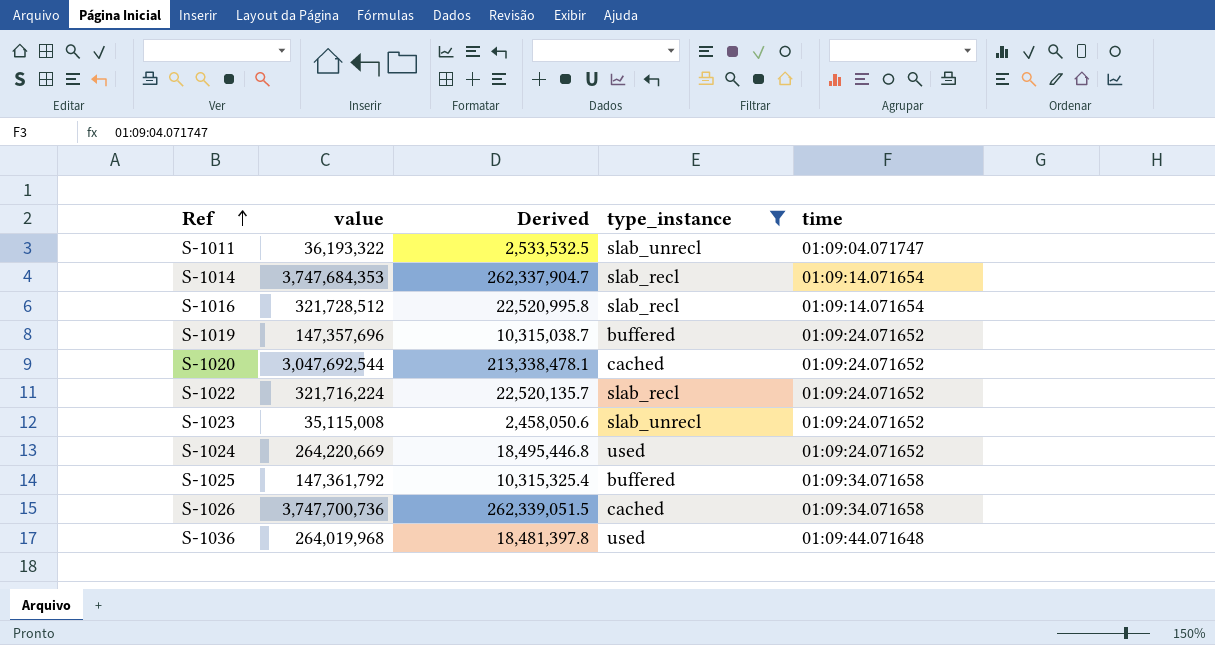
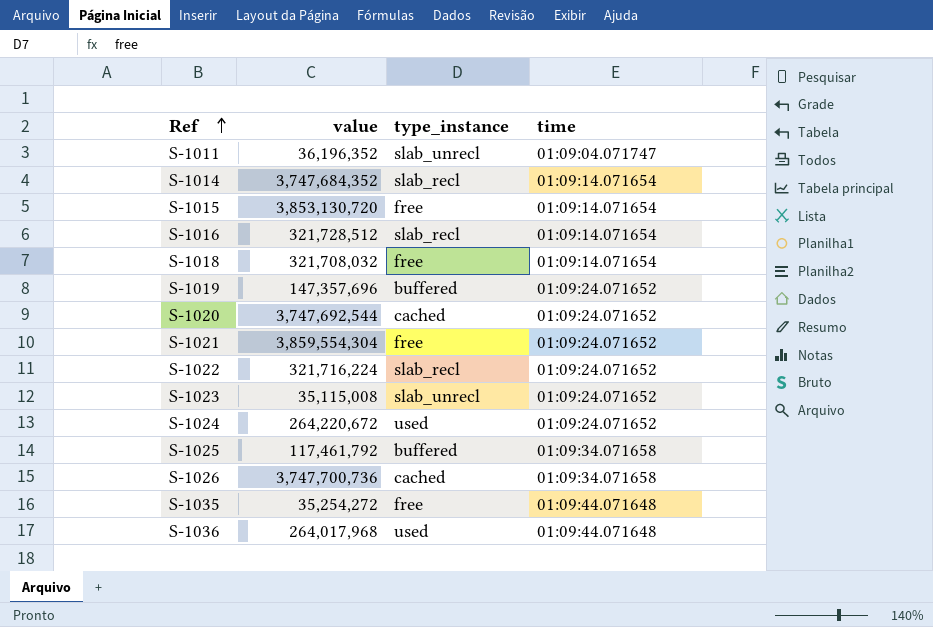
filter: type_instance != free -> none
column Derived | formula: [value] * 0.07 -> none
S-1011 | value: 36,193,322 -> 36,196,352
S-1014 | value: 3,747,684,353 -> 3,747,684,352
S-1020 | value: 3,047,692,544 -> 3,747,692,544
S-1024 | value: 264,220,669 -> 264,220,672
S-1025 | value: 147,361,792 -> 117,461,792
S-1036 | value: 264,019,968 -> 264,017,968

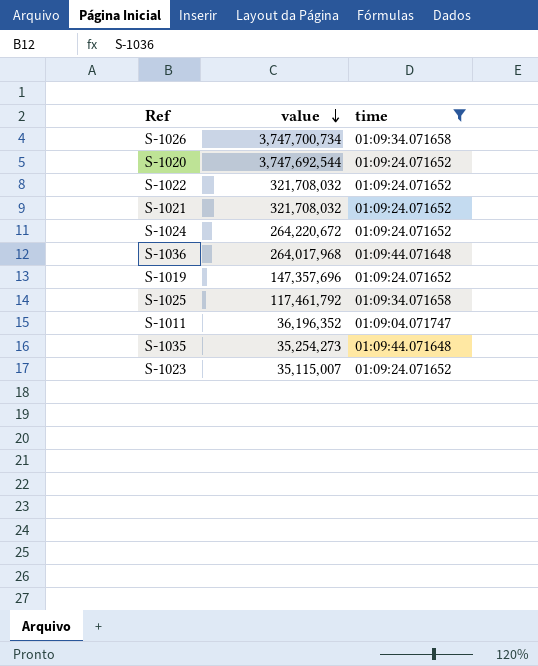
filter: none -> time != 01:09:14.071654
row order: Ref ascending -> value descending
column type_instance | position: 3 -> none
S-1026 | value: 3,747,700,736 -> 3,747,700,734
S-1022 | value: 321,716,224 -> 321,708,032
S-1021 | value: 3,859,554,304 -> 321,708,032
S-1035 | value: 35,254,272 -> 35,254,273
S-1023 | value: 35,115,008 -> 35,115,007

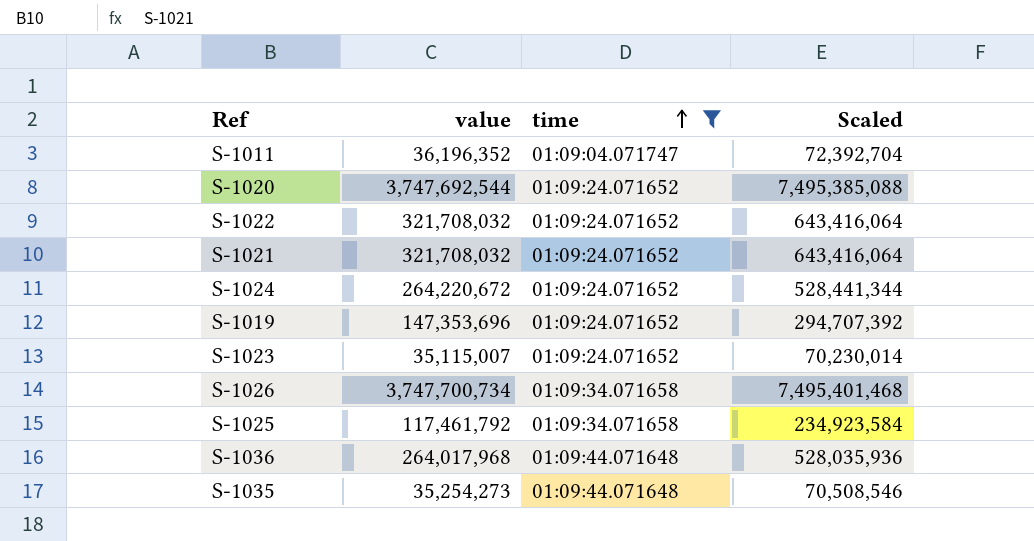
row order: value descending -> time ascending
column Scaled | formula: none -> [value] * 2
S-1019 | value: 147,357,696 -> 147,353,696

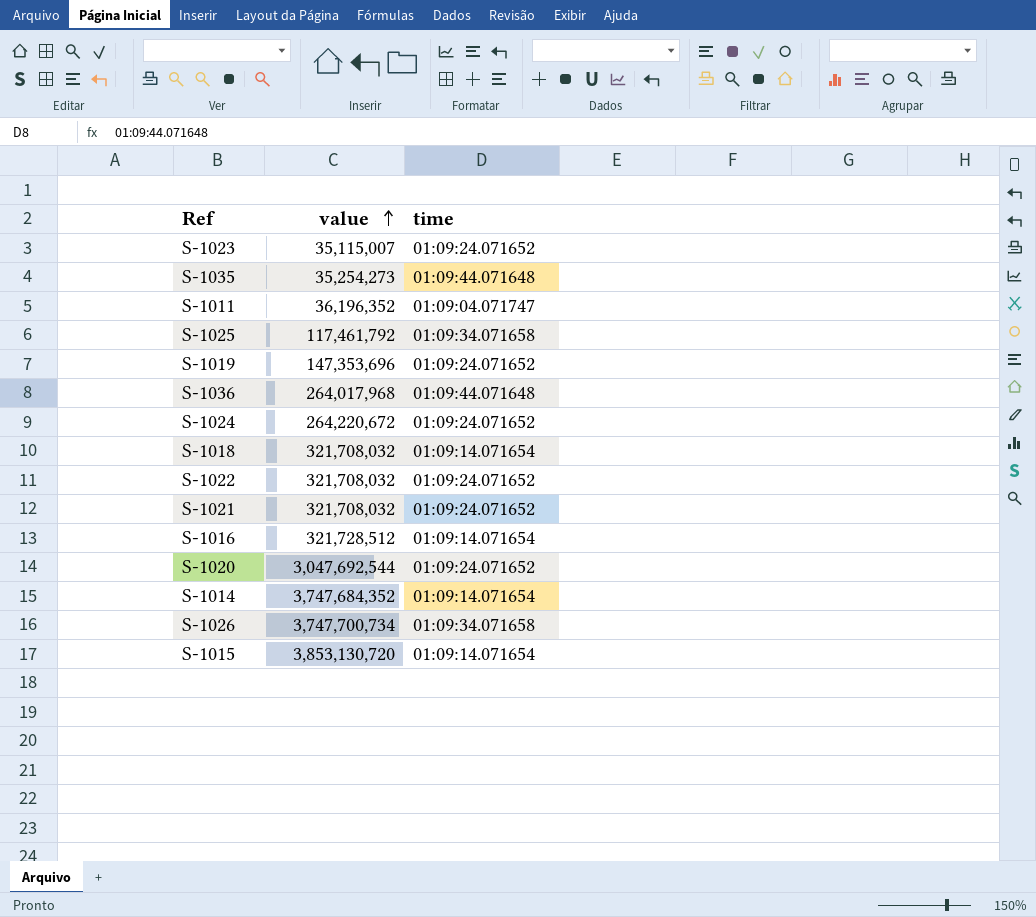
filter: time != 01:09:14.071654 -> none
row order: time ascending -> value ascending
column Scaled | formula: [value] * 2 -> none
S-1020 | value: 3,747,692,544 -> 3,047,692,544

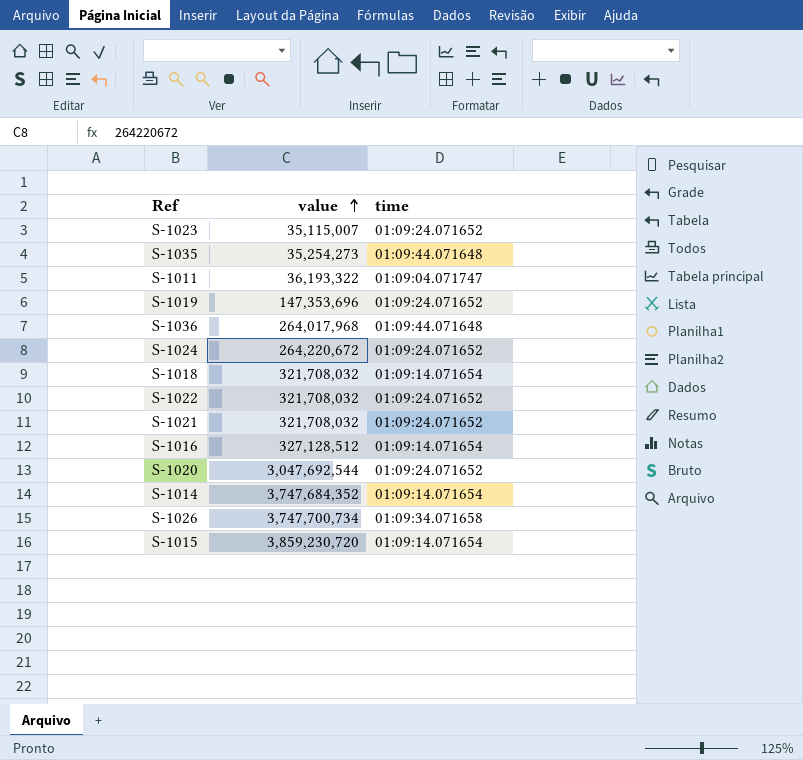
row S-1025: 117,461,792 | 01:09:34.071658 -> none
S-1011 | value: 36,196,352 -> 36,193,322
S-1016 | value: 321,728,512 -> 327,128,512
S-1015 | value: 3,853,130,720 -> 3,859,230,720

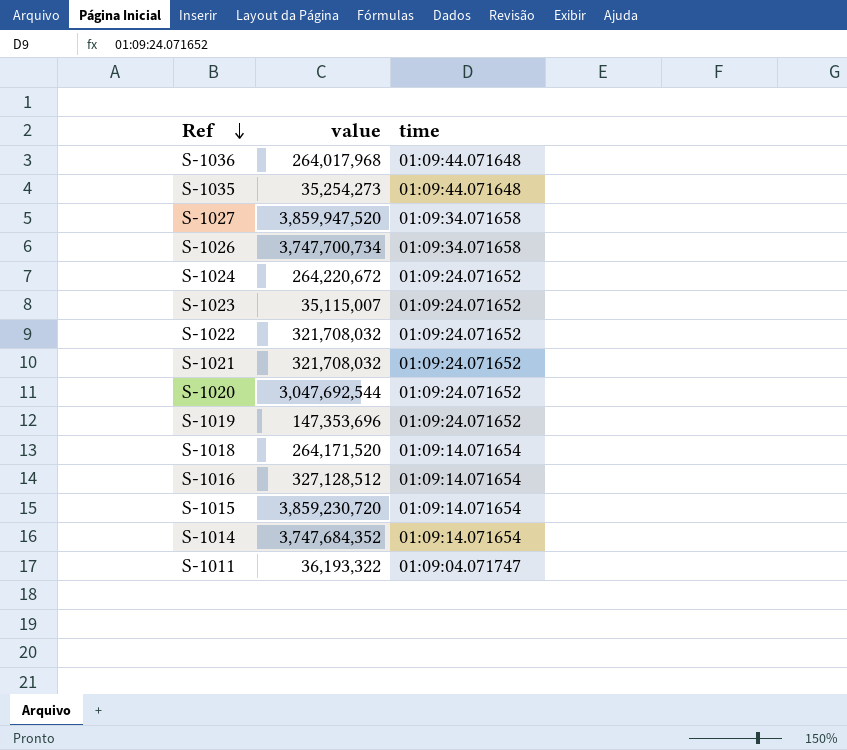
row order: value ascending -> Ref descending
row S-1027: none -> 3,859,947,520 | 01:09:34.071658
S-1018 | value: 321,708,032 -> 264,171,520

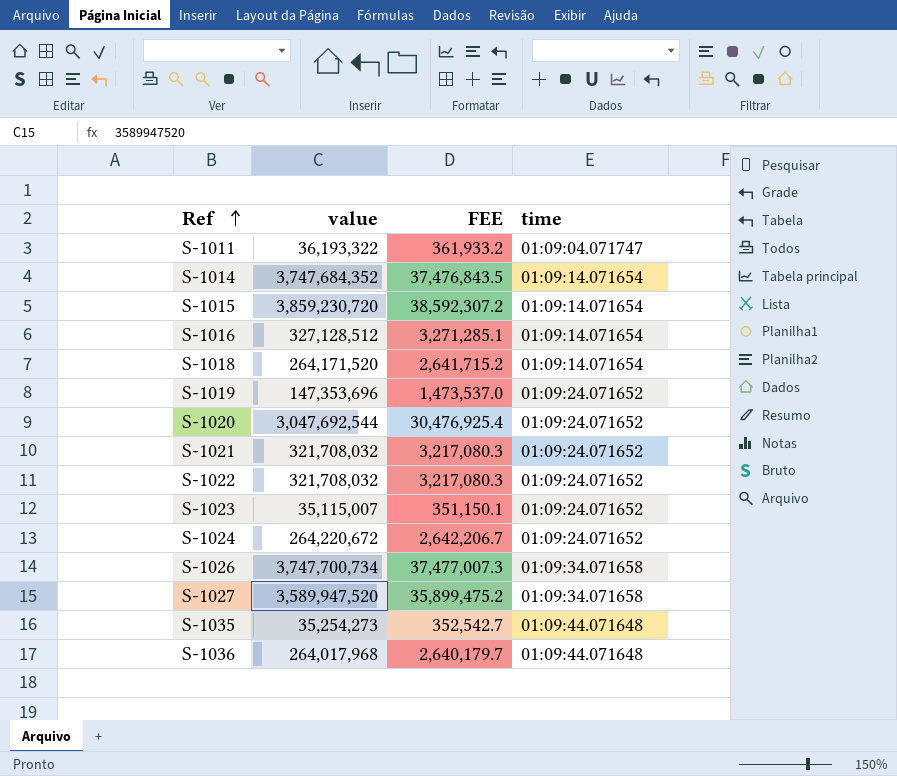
row order: Ref descending -> Ref ascending
column FEE | formula: none -> [value] * 0.01
S-1027 | value: 3,859,947,520 -> 3,589,947,520

